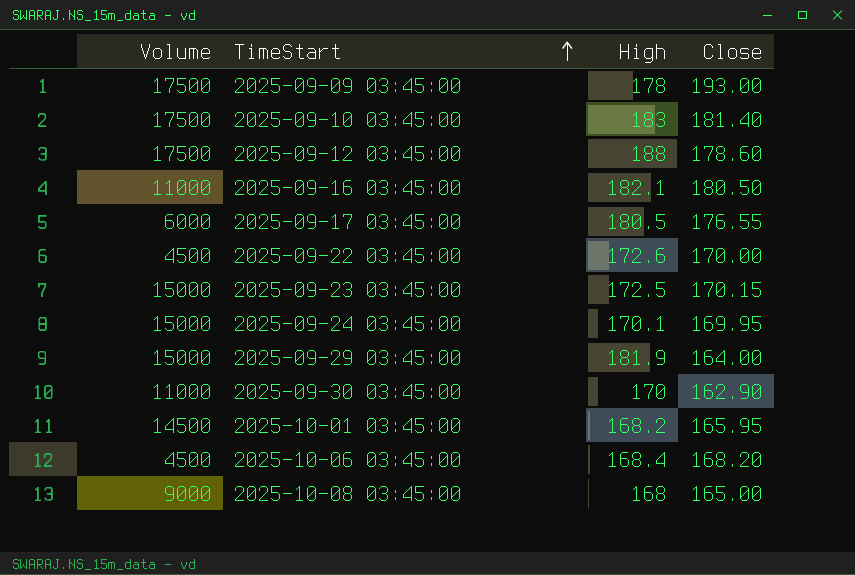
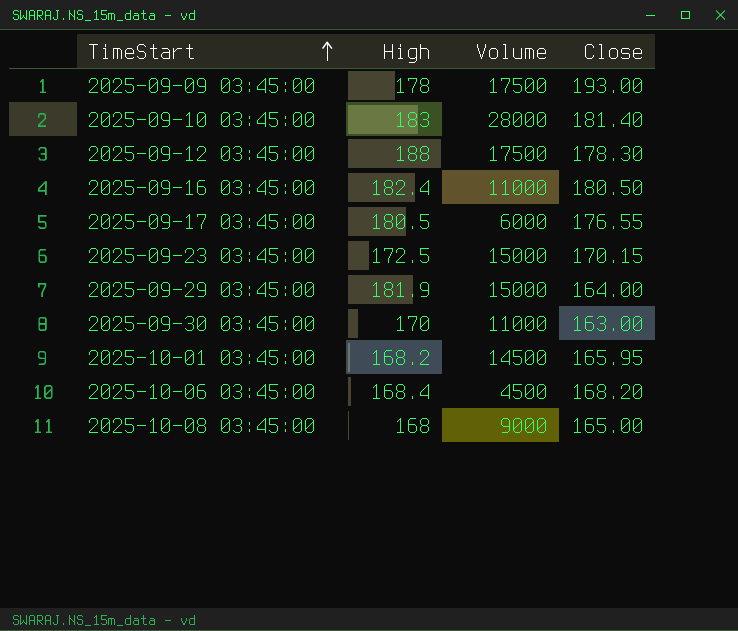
column Volume | position: 1 -> 3
row 2025-09-22 03:45:00: 4500 | 172.6 | 170.00 -> none
row 2025-09-24 03:45:00: 15000 | 170.1 | 169.95 -> none
2025-09-10 03:45:00 | Volume: 17500 -> 28000
2025-09-12 03:45:00 | Close: 178.60 -> 178.30
2025-09-16 03:45:00 | High: 182.1 -> 182.4
2025-09-30 03:45:00 | Close: 162.90 -> 163.00

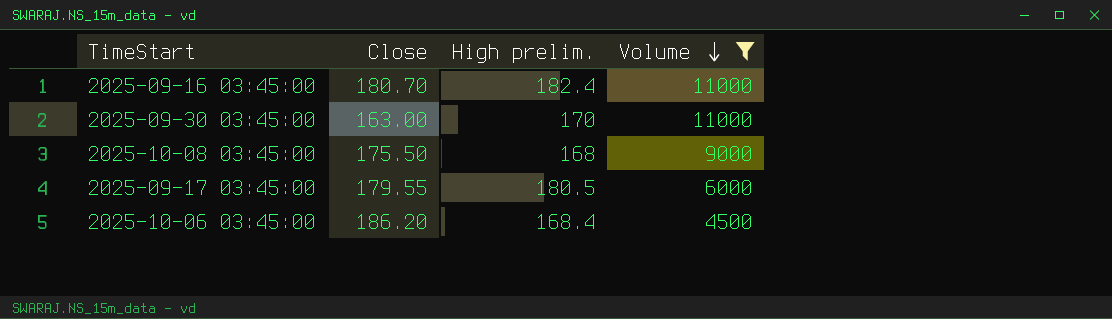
filter: none -> Volume <= 11000
row order: TimeStart ascending -> Volume descending
column Close | position: 4 -> 2
column name: High -> High prelim.
2025-09-16 03:45:00 | Close: 180.50 -> 180.70
2025-10-08 03:45:00 | Close: 165.00 -> 175.50
2025-09-17 03:45:00 | Close: 176.55 -> 179.55
2025-10-06 03:45:00 | Close: 168.20 -> 186.20

